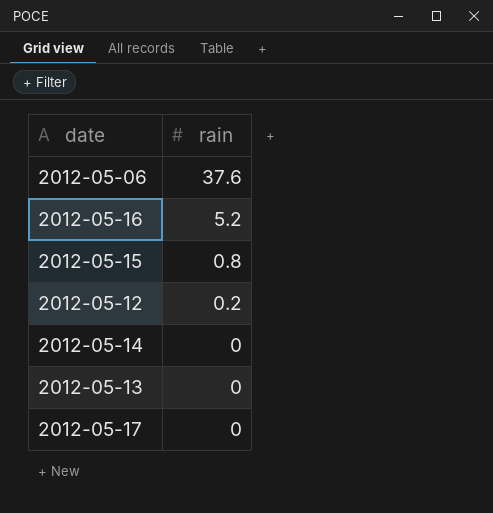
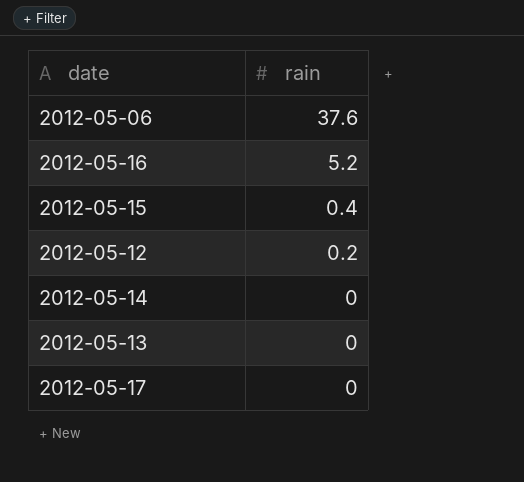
2012-05-15 | rain: 0.8 -> 0.4

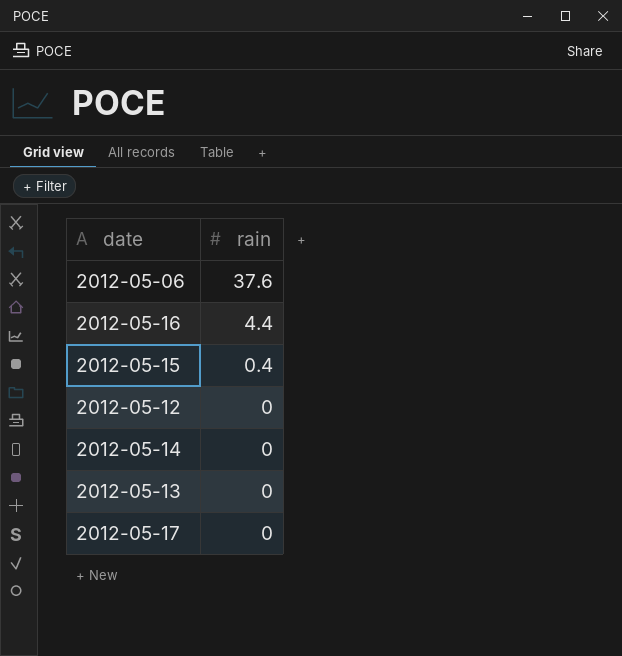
2012-05-16 | rain: 5.2 -> 4.4
2012-05-12 | rain: 0.2 -> 0

